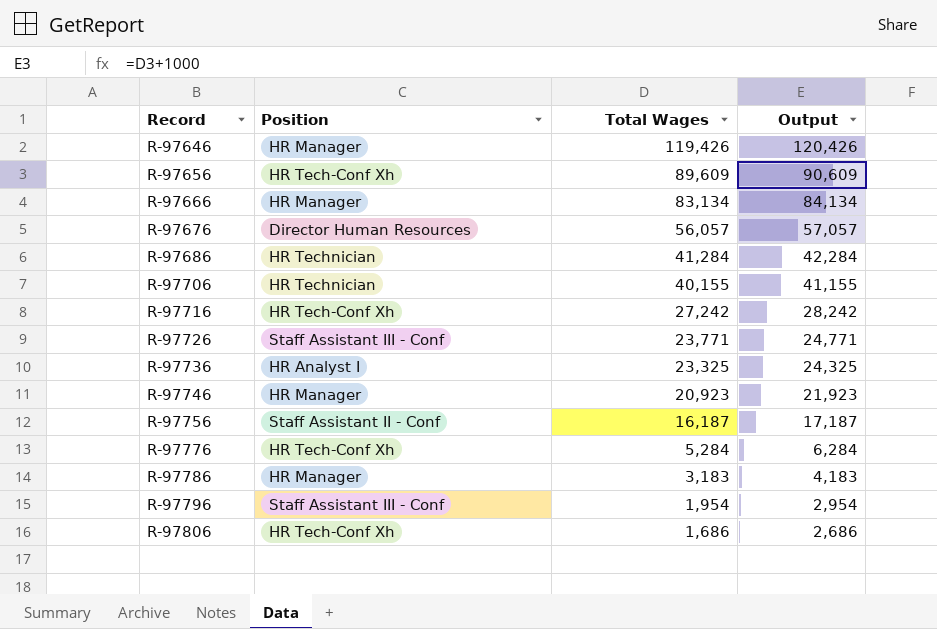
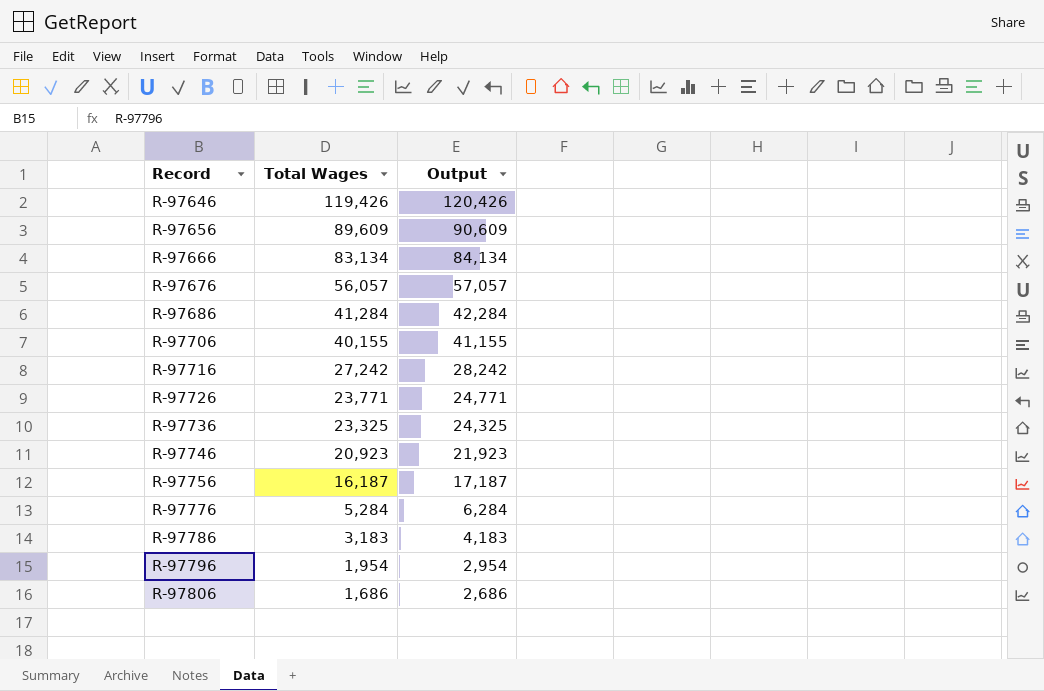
column Position | position: 2 -> none

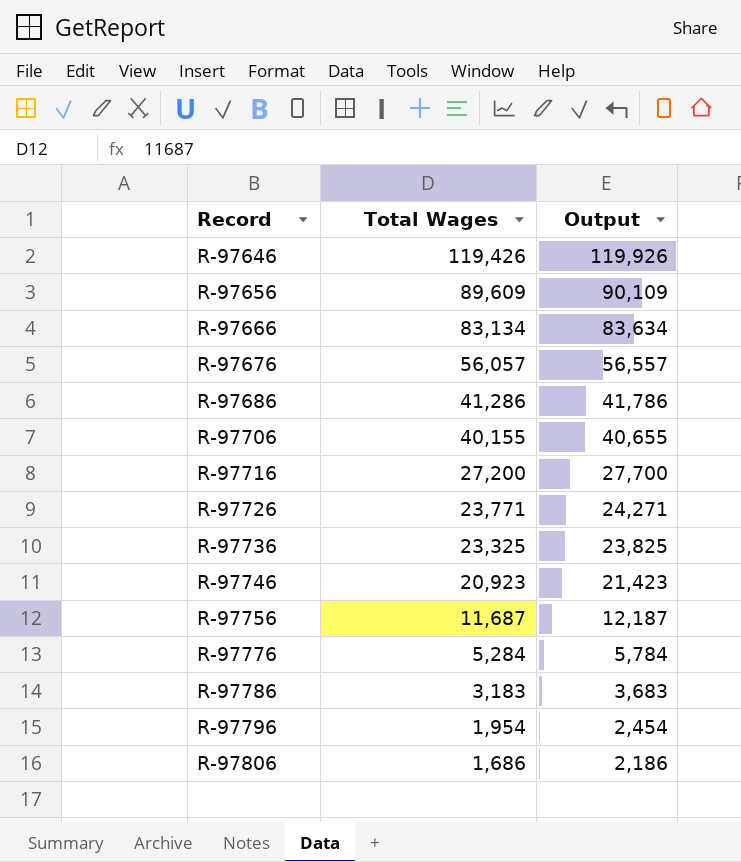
column Output | formula: [Total Wages] + 1000 -> [Total Wages] + 500
R-97686 | Total Wages: 41,284 -> 41,286
R-97716 | Total Wages: 27,242 -> 27,200
R-97756 | Total Wages: 16,187 -> 11,687

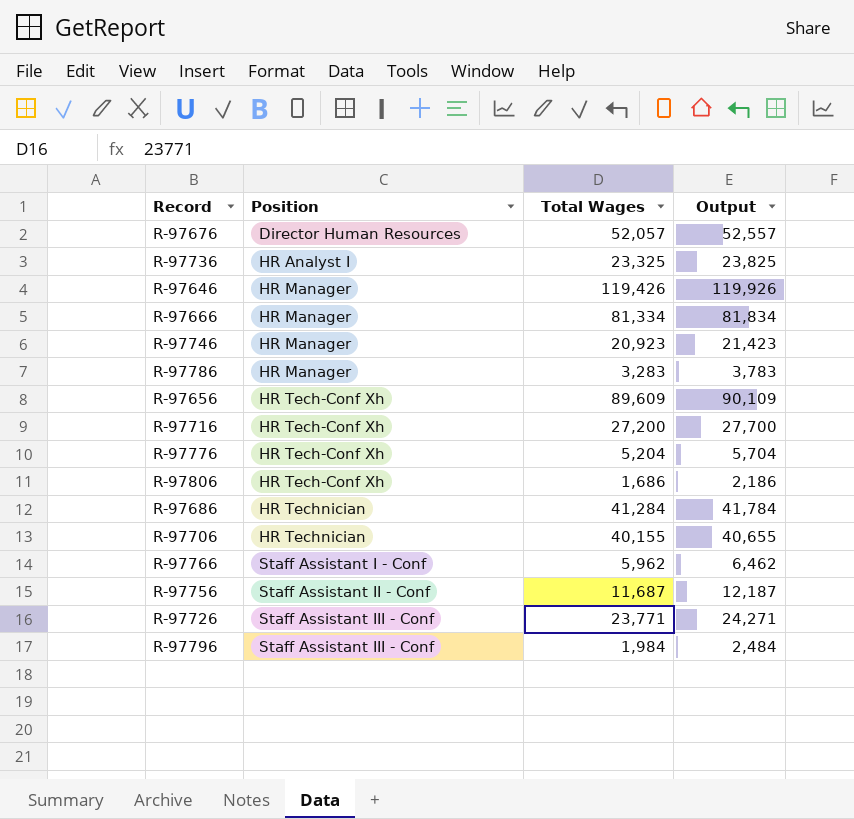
row order: Record ascending -> Position ascending
column Position | position: none -> 2
R-97676 | Total Wages: 56,057 -> 52,057
R-97676 | Output: 56,557 -> 52,557
R-97666 | Total Wages: 83,134 -> 81,334
R-97666 | Output: 83,634 -> 81,834
R-97786 | Total Wages: 3,183 -> 3,283
R-97786 | Output: 3,683 -> 3,783
R-97776 | Total Wages: 5,284 -> 5,204
R-97776 | Output: 5,784 -> 5,704
R-97686 | Total Wages: 41,286 -> 41,284
R-97686 | Output: 41,786 -> 41,784
row R-97766: none -> Staff Assistant I - Conf | 5,962 | 6,462
R-97796 | Total Wages: 1,954 -> 1,984
R-97796 | Output: 2,454 -> 2,484

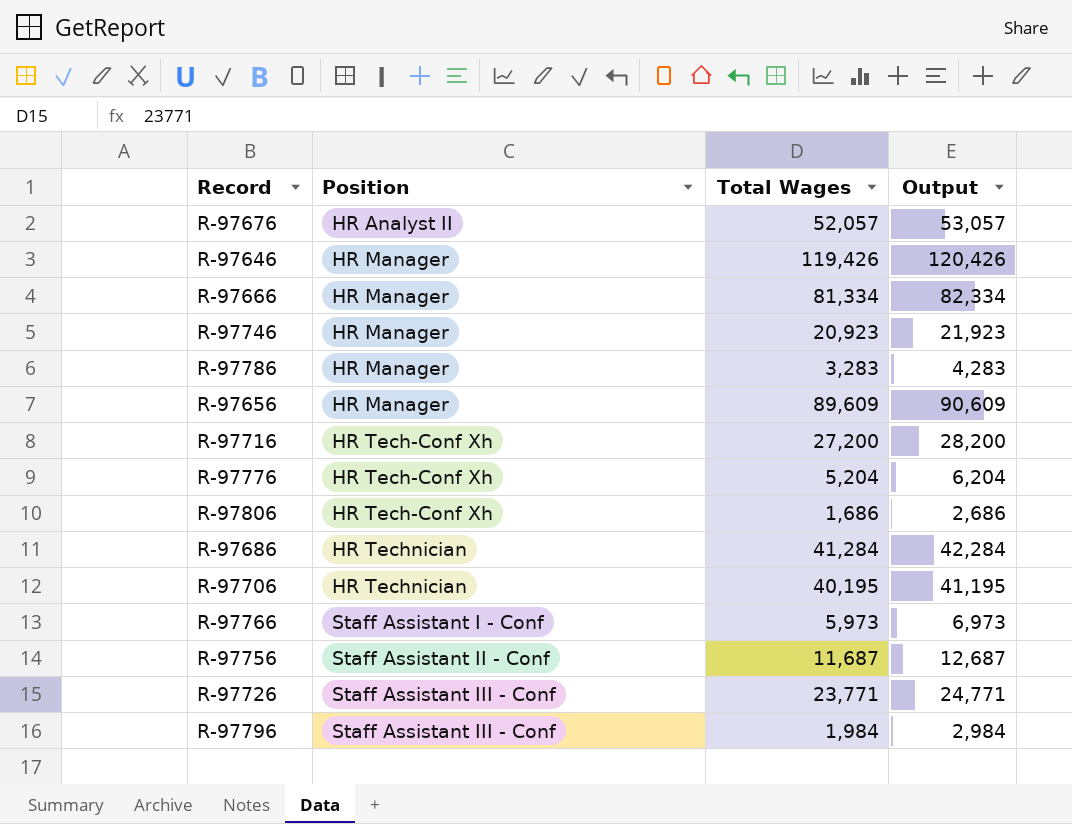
column Output | formula: [Total Wages] + 500 -> [Total Wages] + 1000
row R-97736: HR Analyst I | 23,325 | 23,825 -> none
R-97676 | Position: Director Human Resources -> HR Analyst II
R-97656 | Position: HR Tech-Conf Xh -> HR Manager
R-97706 | Total Wages: 40,155 -> 40,195
R-97766 | Total Wages: 5,962 -> 5,973

